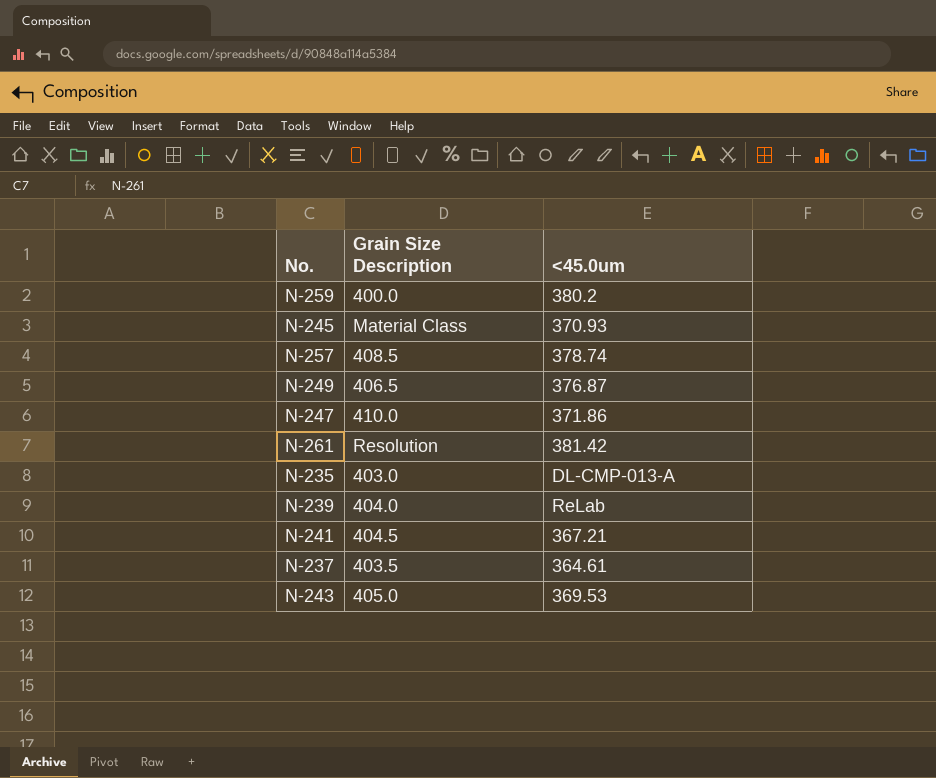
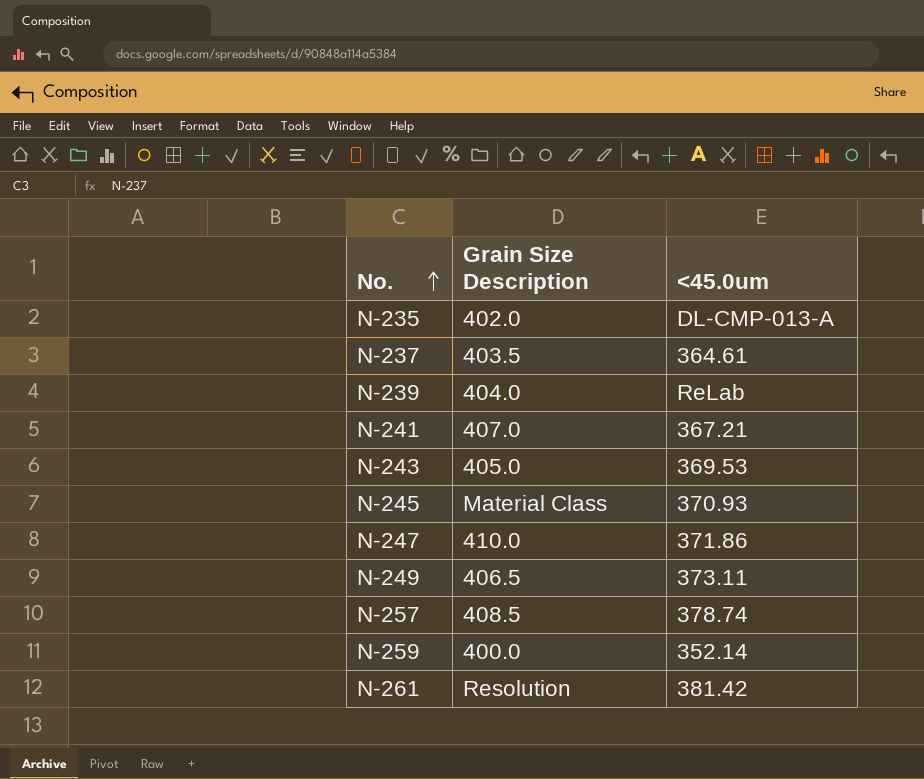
row order: none -> No. ascending
N-235 | Grain Size Description: 403.0 -> 402.0
N-241 | Grain Size Description: 404.5 -> 407.0
N-249 | <45.0um: 376.87 -> 373.11
N-259 | <45.0um: 380.2 -> 352.14

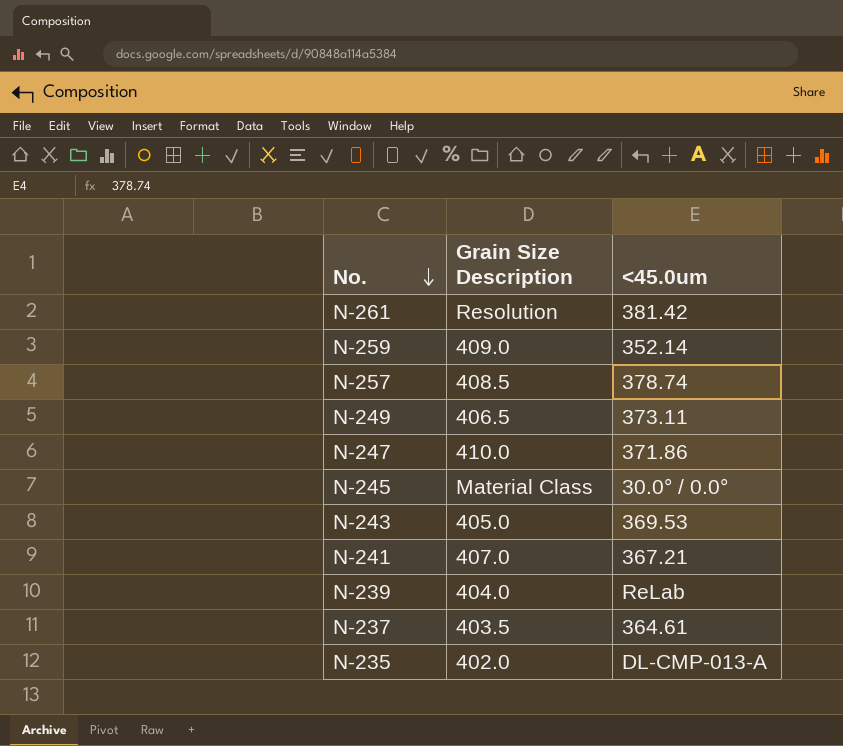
row order: No. ascending -> No. descending
N-259 | Grain Size Description: 400.0 -> 409.0
N-245 | <45.0um: 370.93 -> 30.0° / 0.0°

